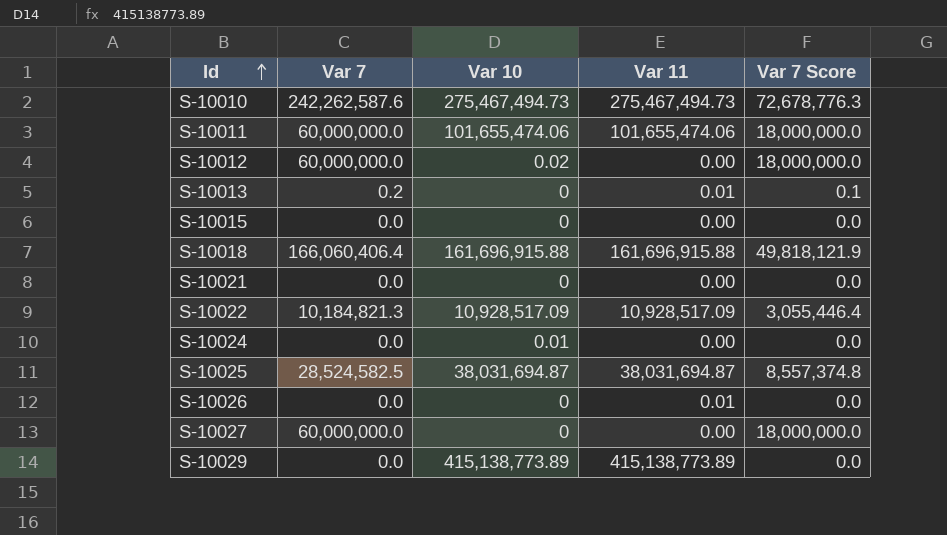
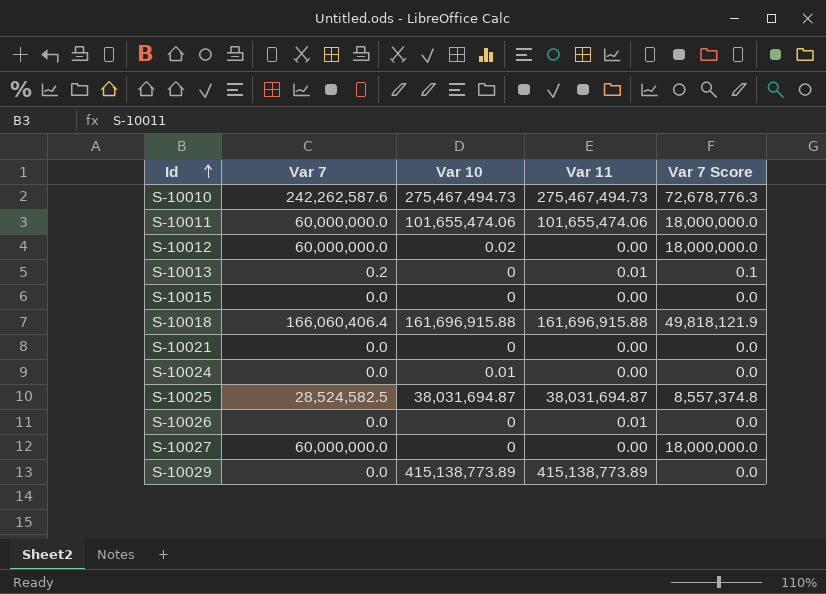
row S-10022: 10,184,821.3 | 10,928,517.09 | 10,928,517.09 | 3,055,446.4 -> none

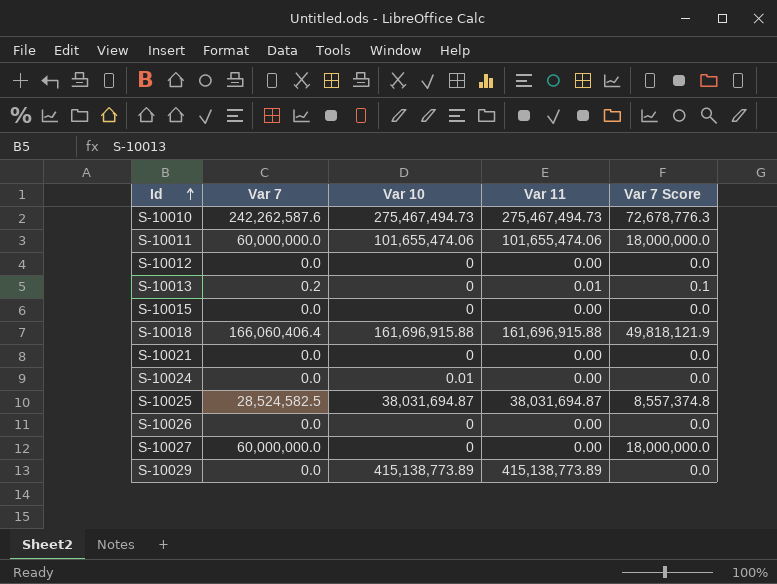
S-10012 | Var 7: 60,000,000.0 -> 0.0
S-10012 | Var 10: 0.02 -> 0
S-10012 | Var 7 Score: 18,000,000.0 -> 0.0
S-10026 | Var 11: 0.01 -> 0.00

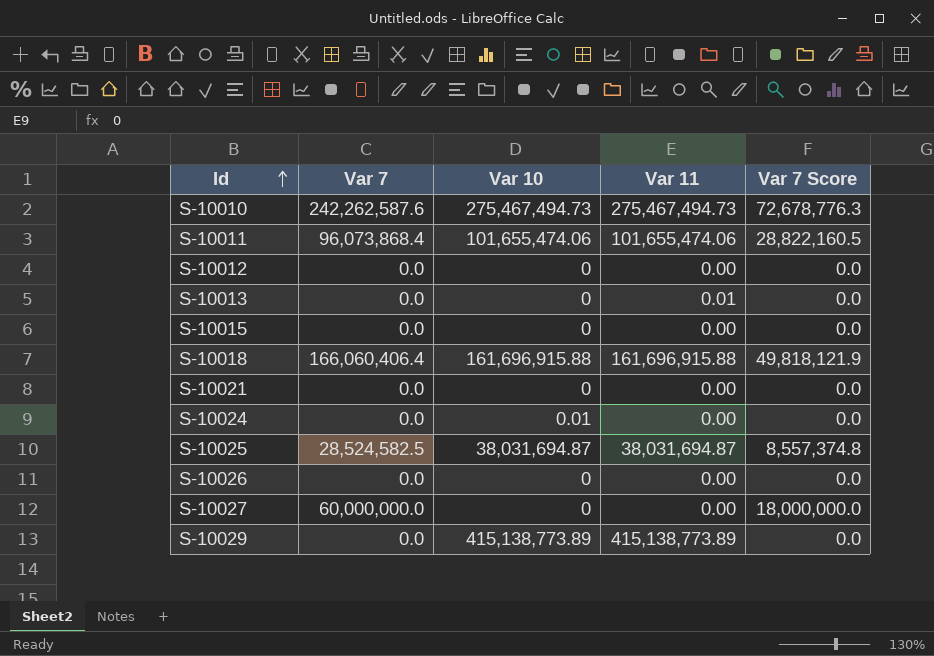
S-10011 | Var 7: 60,000,000.0 -> 96,073,868.4
S-10011 | Var 7 Score: 18,000,000.0 -> 28,822,160.5
S-10013 | Var 7: 0.2 -> 0.0
S-10013 | Var 7 Score: 0.1 -> 0.0

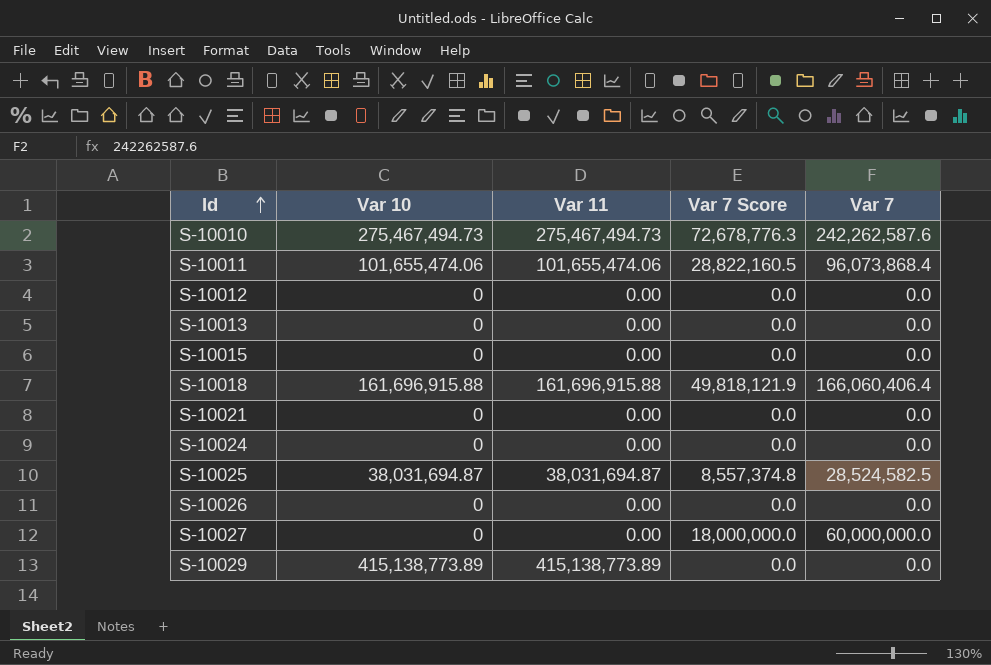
column Var 7 | position: 2 -> 5
S-10013 | Var 11: 0.01 -> 0.00
S-10024 | Var 10: 0.01 -> 0

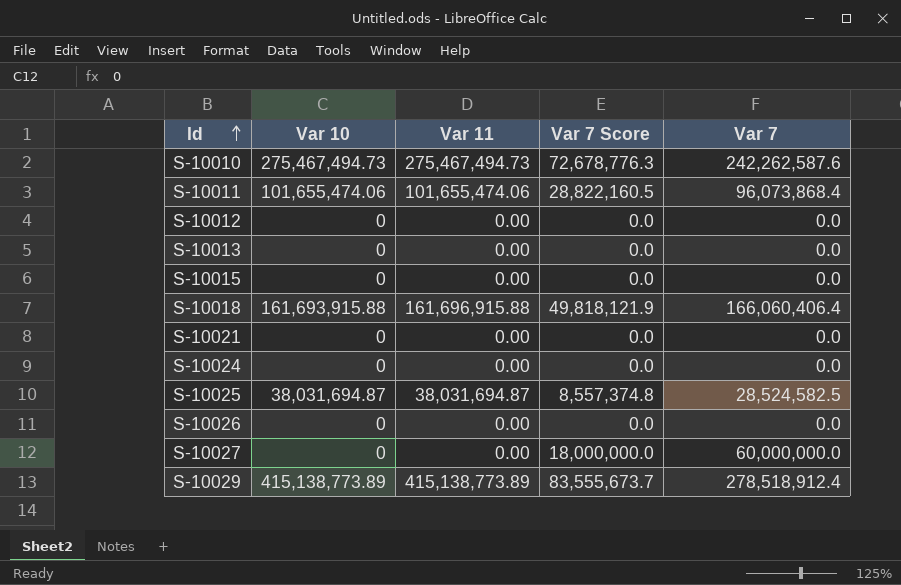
S-10018 | Var 10: 161,696,915.88 -> 161,693,915.88
S-10029 | Var 7 Score: 0.0 -> 83,555,673.7
S-10029 | Var 7: 0.0 -> 278,518,912.4

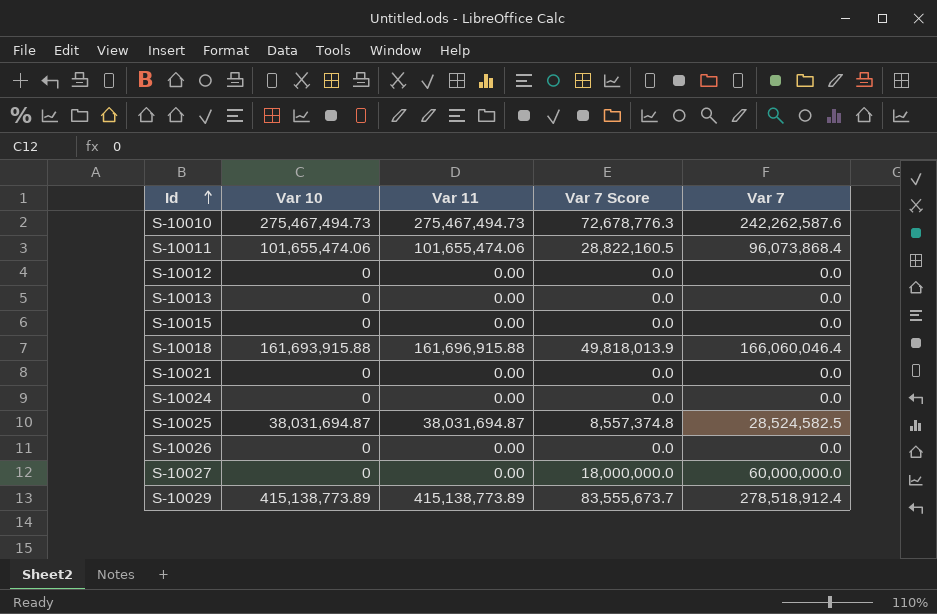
S-10018 | Var 7 Score: 49,818,121.9 -> 49,818,013.9
S-10018 | Var 7: 166,060,406.4 -> 166,060,046.4

